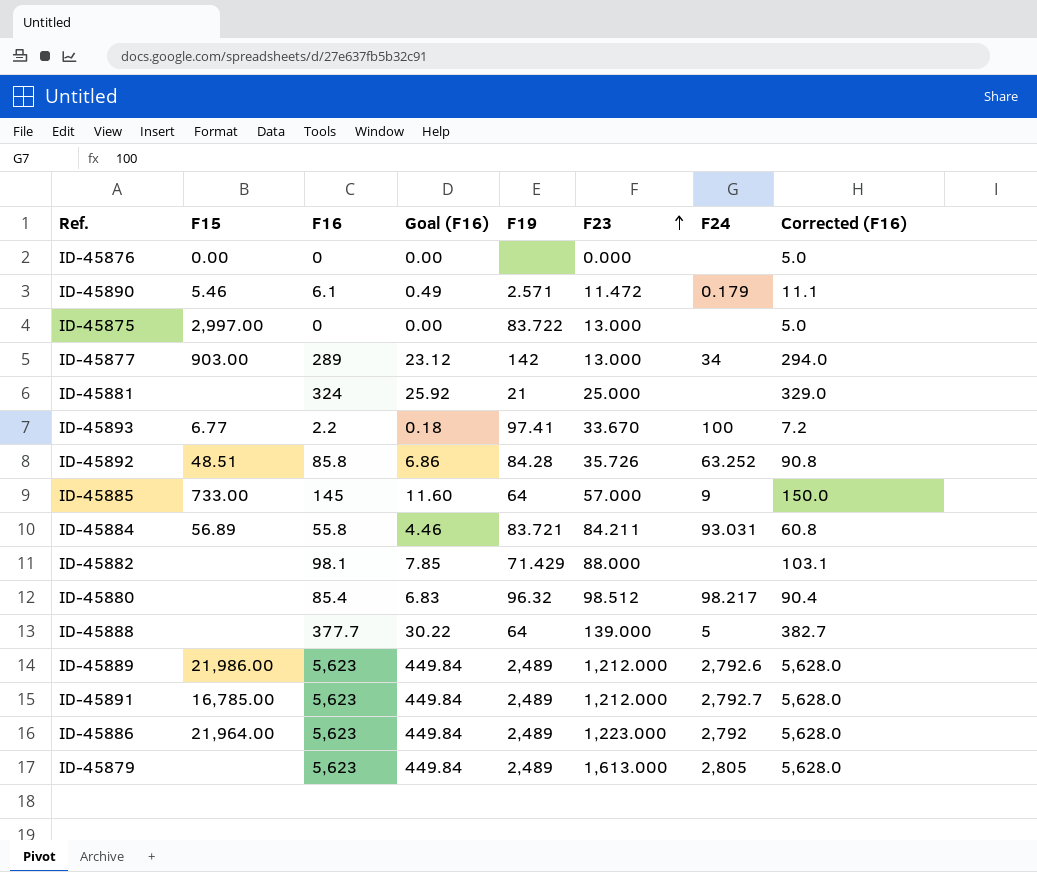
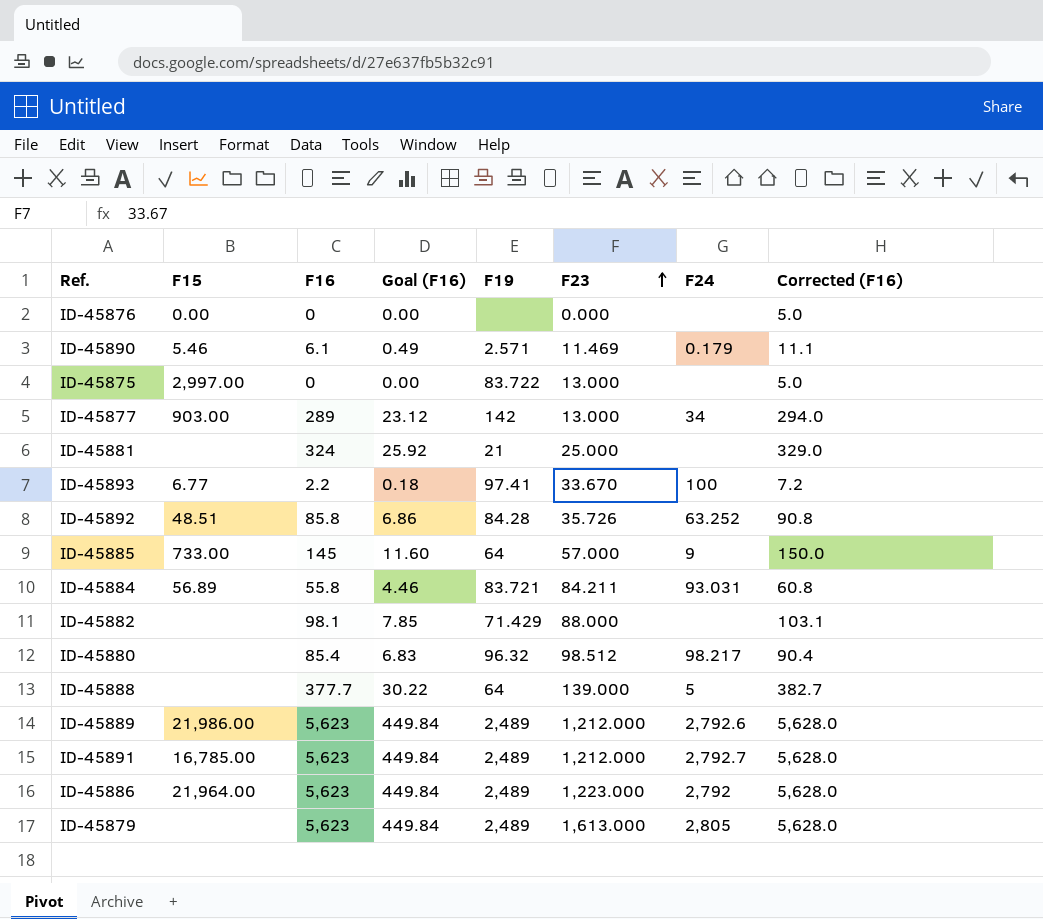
ID-45890 | F23: 11.472 -> 11.469

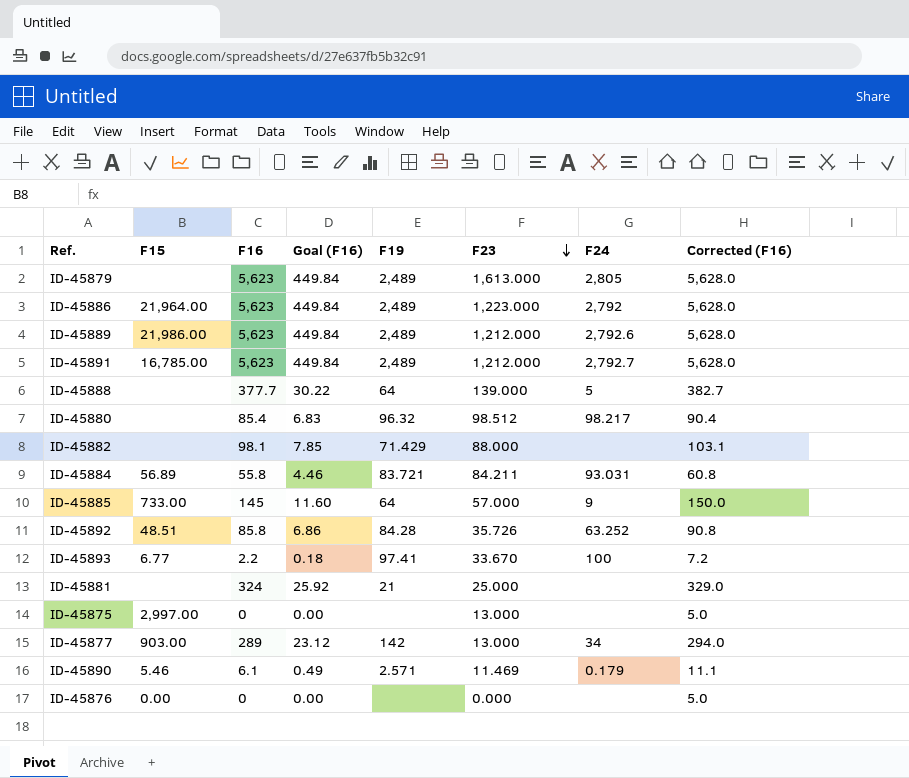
row order: F23 ascending -> F23 descending
ID-45875 | F19: 83.722 -> none

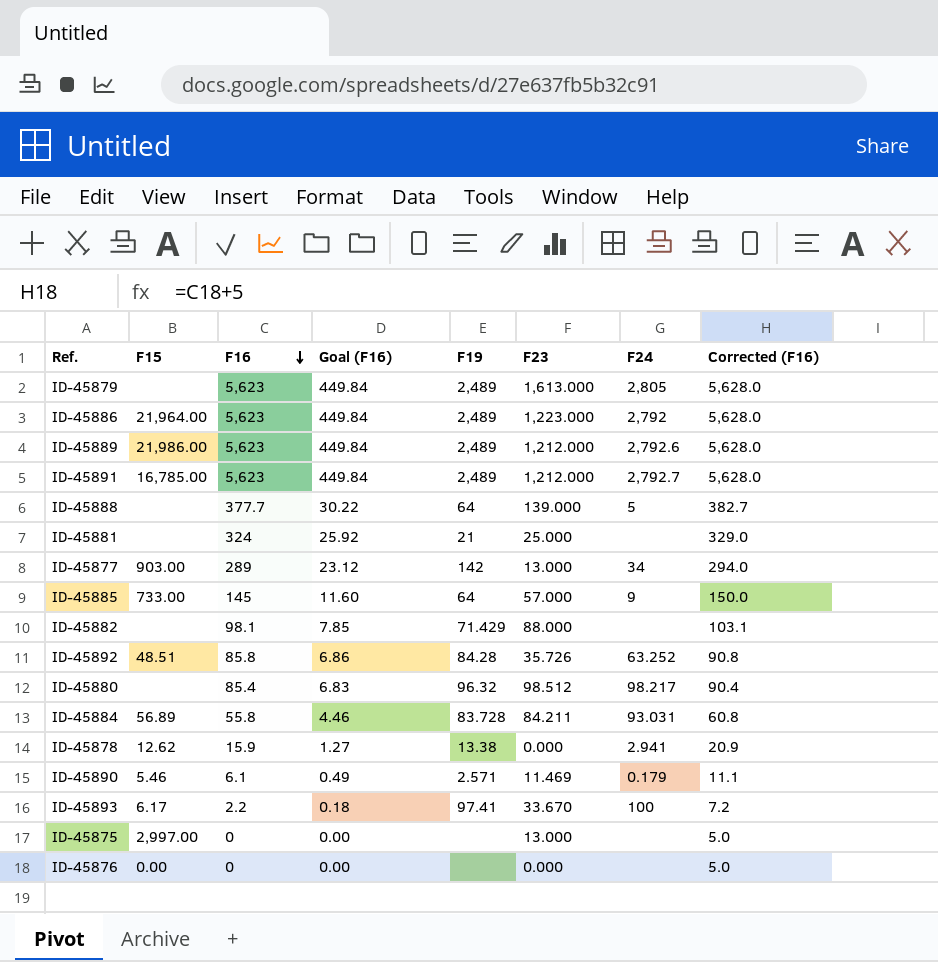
row order: F23 descending -> F16 descending
ID-45884 | F19: 83.721 -> 83.728
row ID-45878: none -> 12.62 | 15.9 | 1.27 | 13.38 | 0.000 | 2.941 | 20.9
ID-45893 | F15: 6.77 -> 6.17

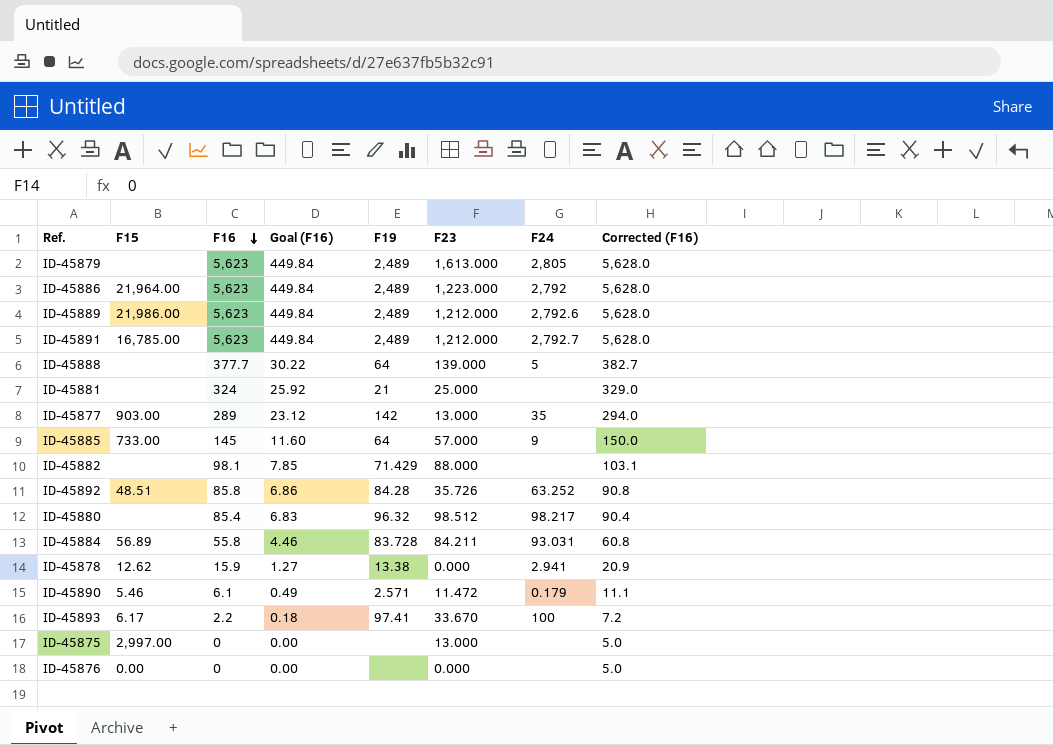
ID-45877 | F24: 34 -> 35
ID-45890 | F23: 11.469 -> 11.472

